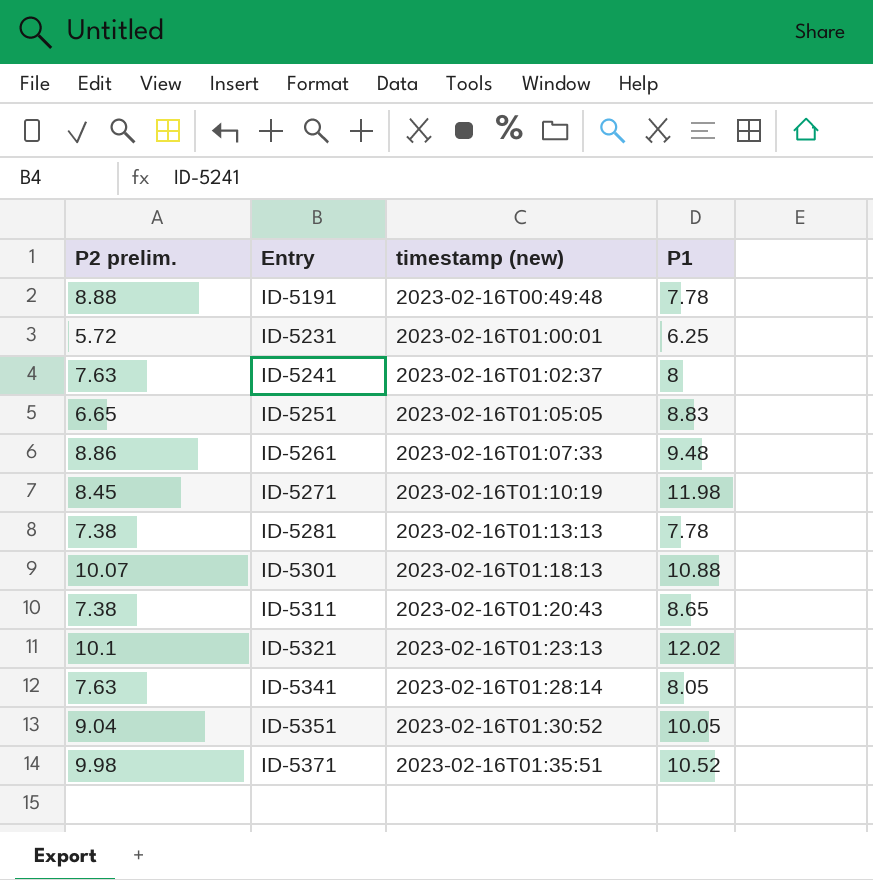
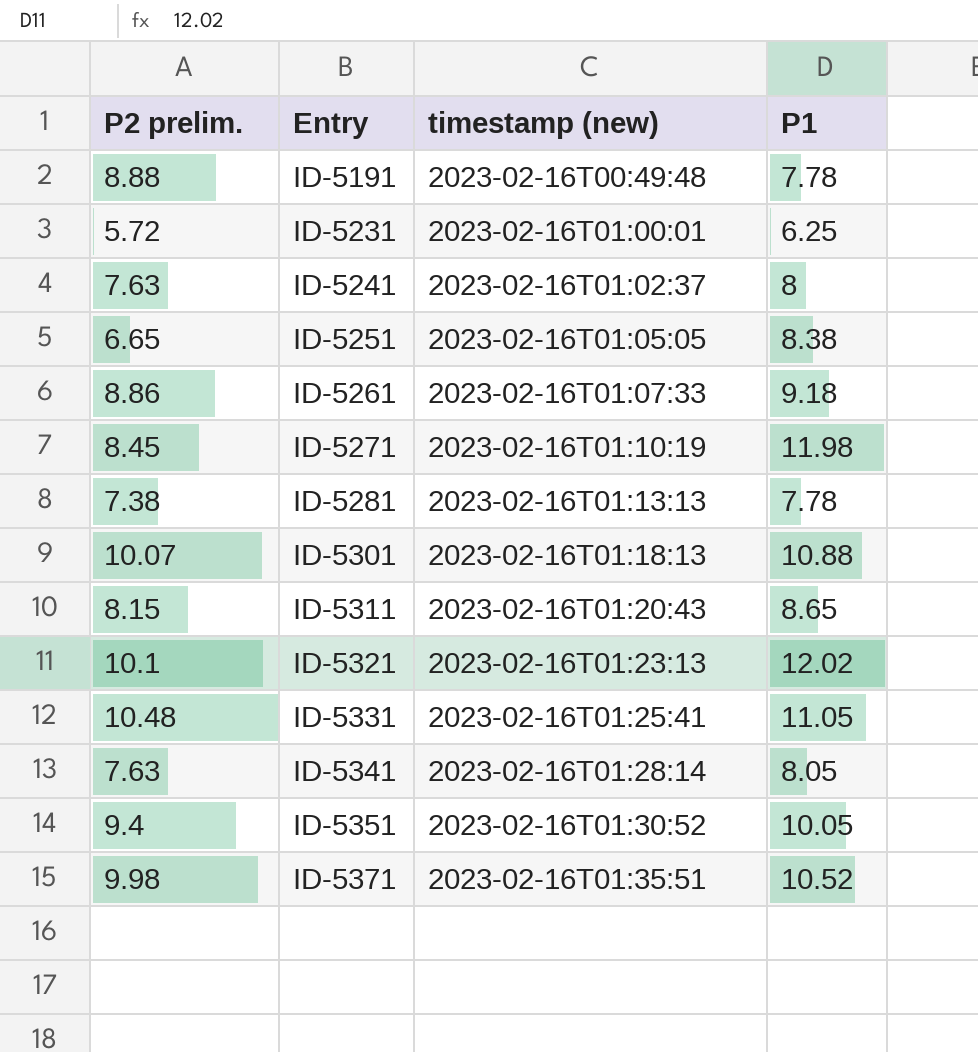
ID-5251 | P1: 8.83 -> 8.38
ID-5261 | P1: 9.48 -> 9.18
ID-5311 | P2 prelim.: 7.38 -> 8.15
row ID-5331: none -> 10.48 | 2023-02-16T01:25:41 | 11.05
ID-5351 | P2 prelim.: 9.04 -> 9.4

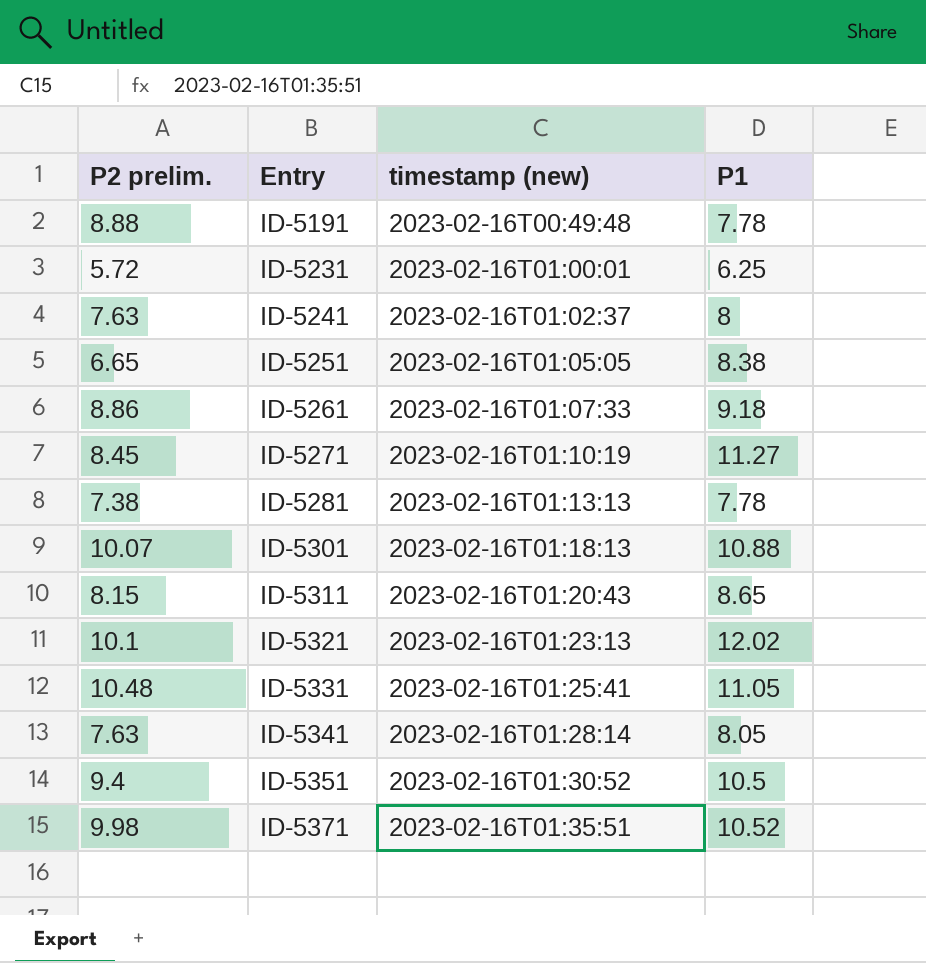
ID-5271 | P1: 11.98 -> 11.27
ID-5351 | P1: 10.05 -> 10.5

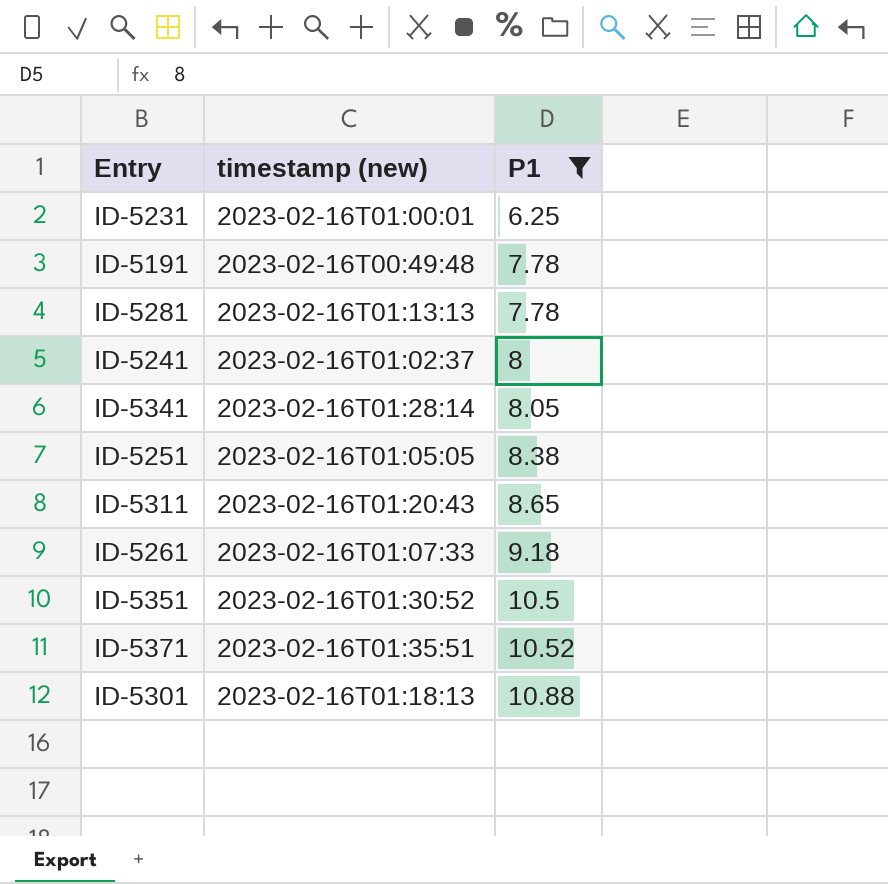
filter: none -> P1 <= 10.88
row order: Entry ascending -> P1 ascending
column P2 prelim. | position: 1 -> none

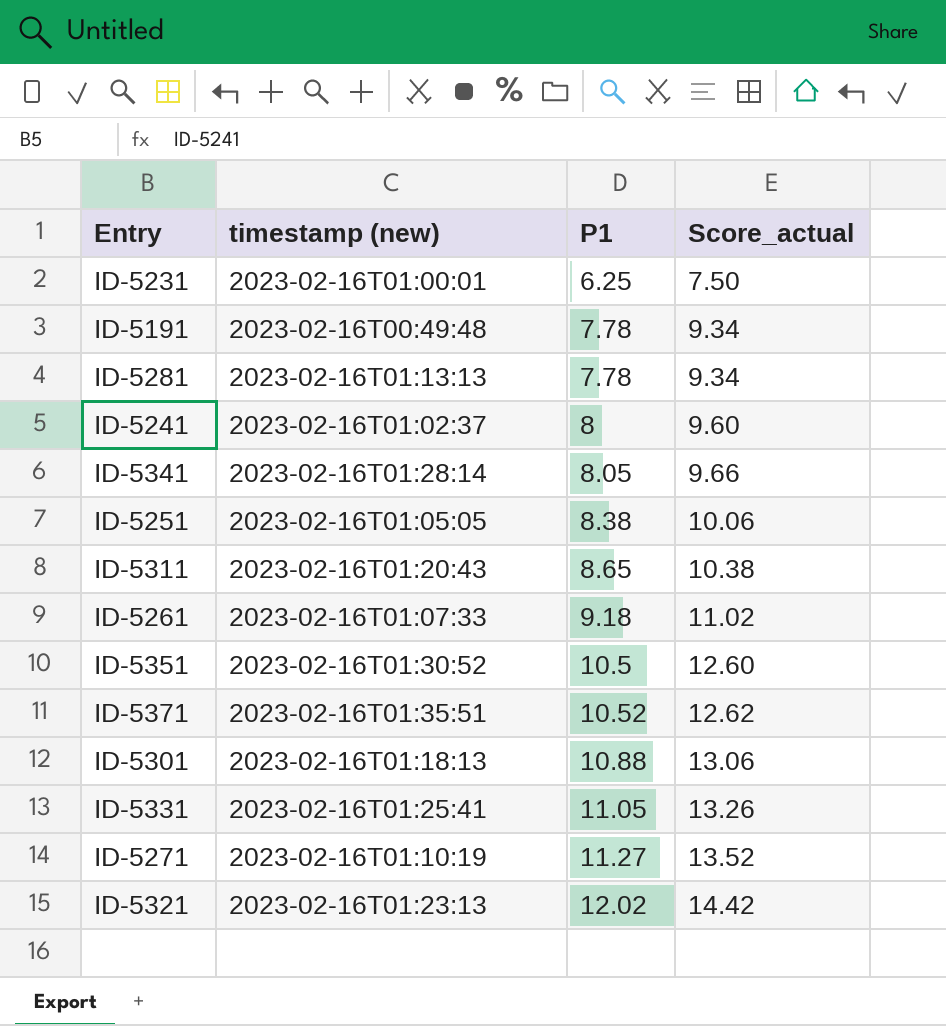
filter: P1 <= 10.88 -> none
column Score_actual | formula: none -> [P1] * 1.2

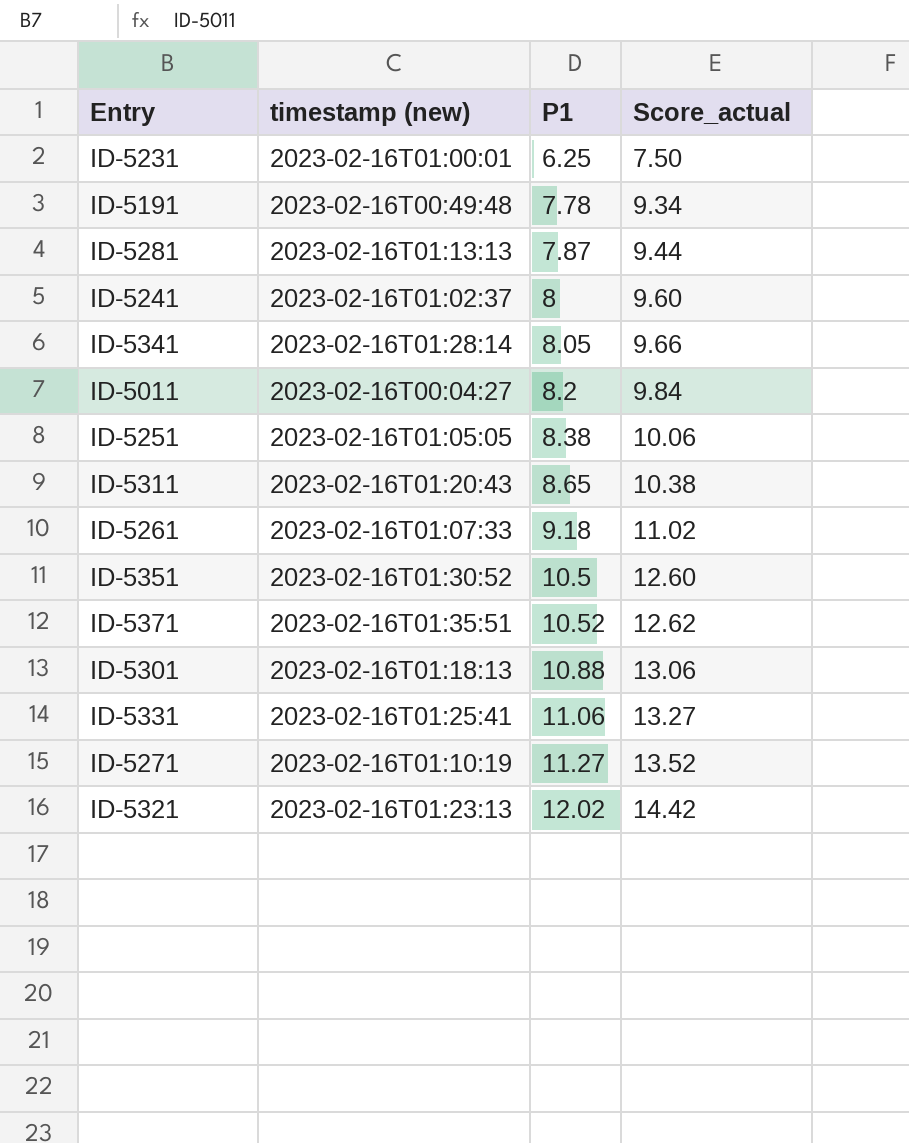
ID-5281 | P1: 7.78 -> 7.87
ID-5281 | Score_actual: 9.34 -> 9.44
row ID-5011: none -> 2023-02-16T00:04:27 | 8.2 | 9.84
ID-5331 | P1: 11.05 -> 11.06
ID-5331 | Score_actual: 13.26 -> 13.27

